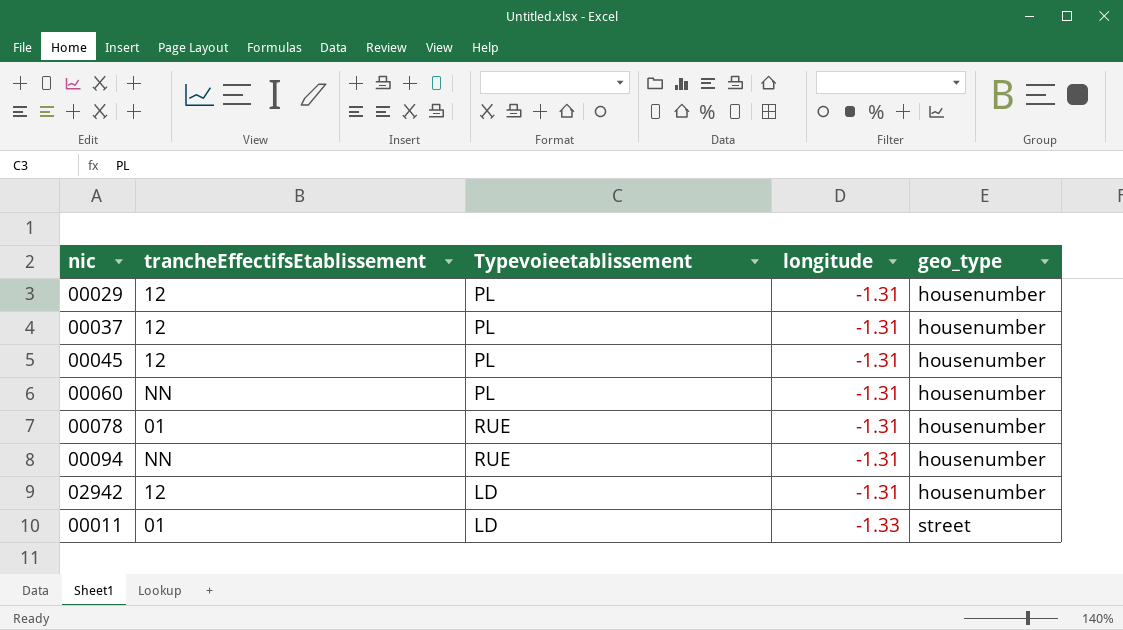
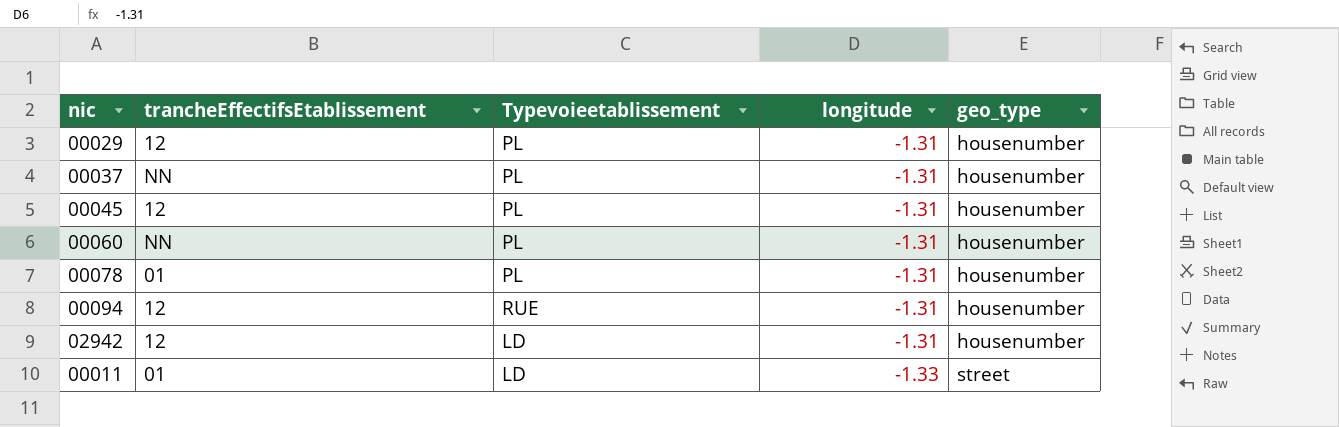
00037 | trancheEffectifsEtablissement: 12 -> NN
00078 | Typevoieetablissement: RUE -> PL
00094 | trancheEffectifsEtablissement: NN -> 12

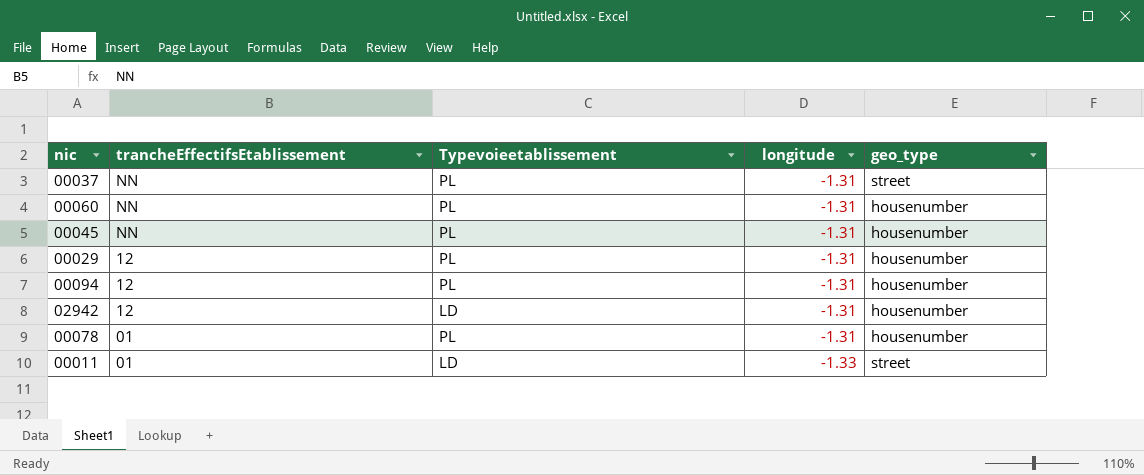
row order: longitude descending -> trancheEffectifsEtablissement descending
00037 | geo_type: housenumber -> street
00045 | trancheEffectifsEtablissement: 12 -> NN
00094 | Typevoieetablissement: RUE -> PL

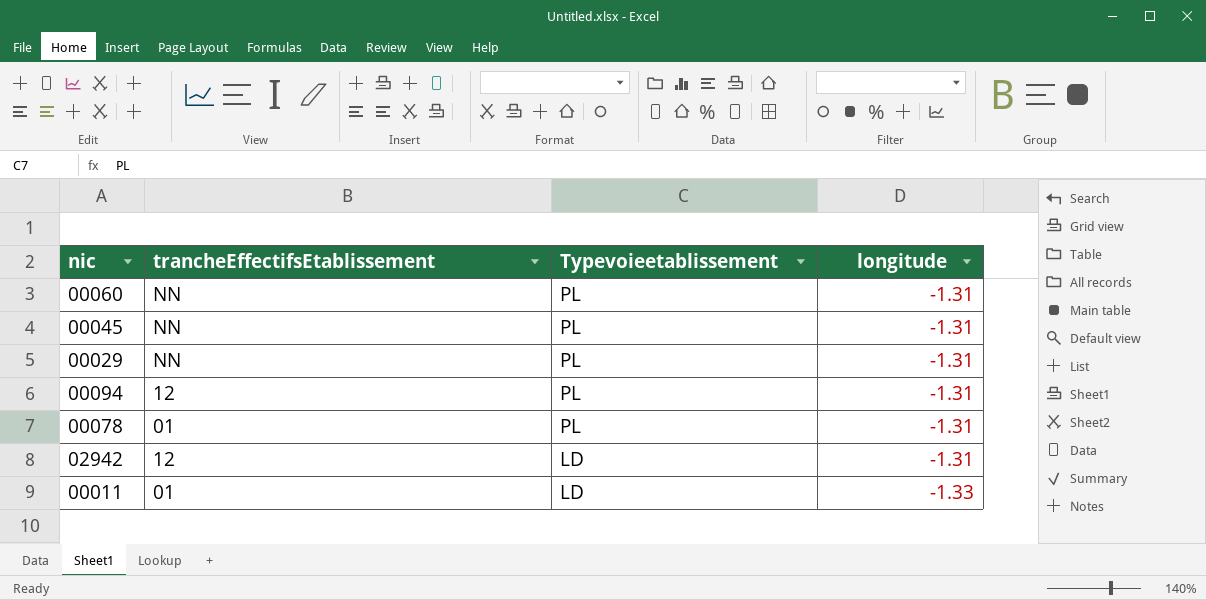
row order: trancheEffectifsEtablissement descending -> Typevoieetablissement descending
column geo_type | position: 5 -> none
row 00037: NN | PL | -1.31 | street -> none
00029 | trancheEffectifsEtablissement: 12 -> NN

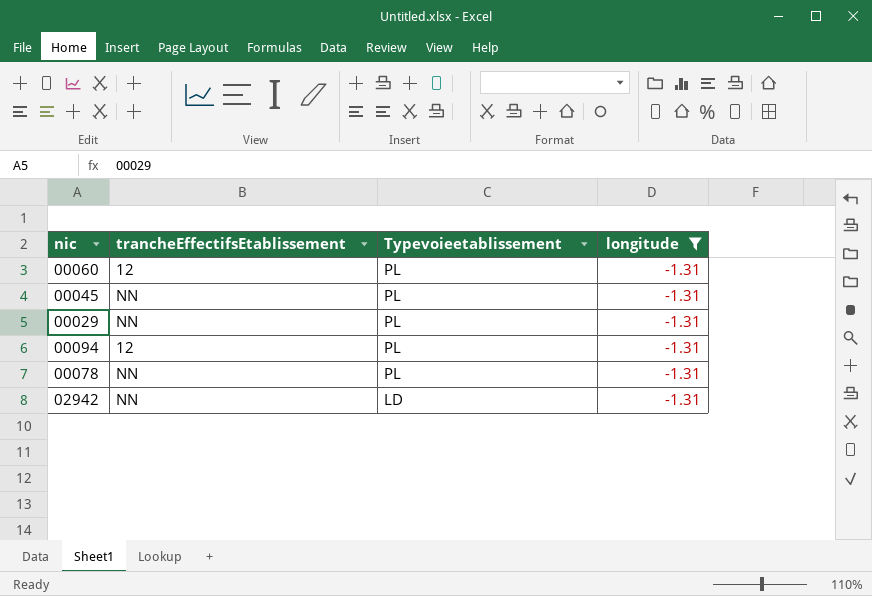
filter: none -> longitude = -1.31
00060 | trancheEffectifsEtablissement: NN -> 12
00078 | trancheEffectifsEtablissement: 01 -> NN
02942 | trancheEffectifsEtablissement: 12 -> NN

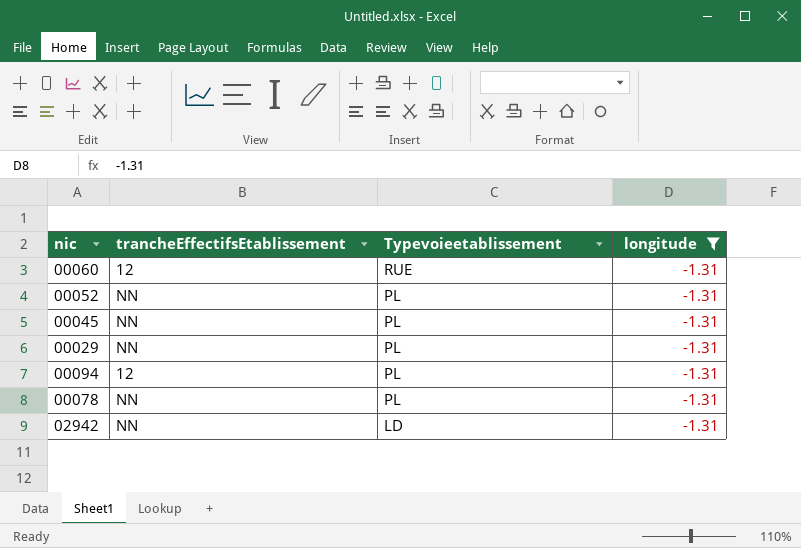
00060 | Typevoieetablissement: PL -> RUE
row 00052: none -> NN | PL | -1.31

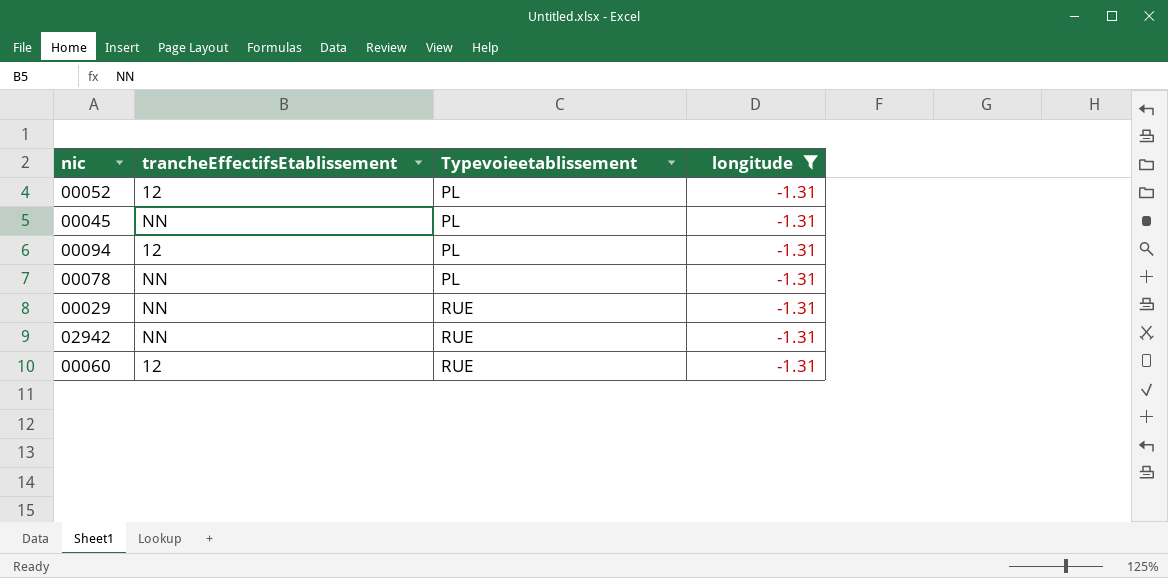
row order: Typevoieetablissement descending -> Typevoieetablissement ascending
00052 | trancheEffectifsEtablissement: NN -> 12
00029 | Typevoieetablissement: PL -> RUE
02942 | Typevoieetablissement: LD -> RUE

